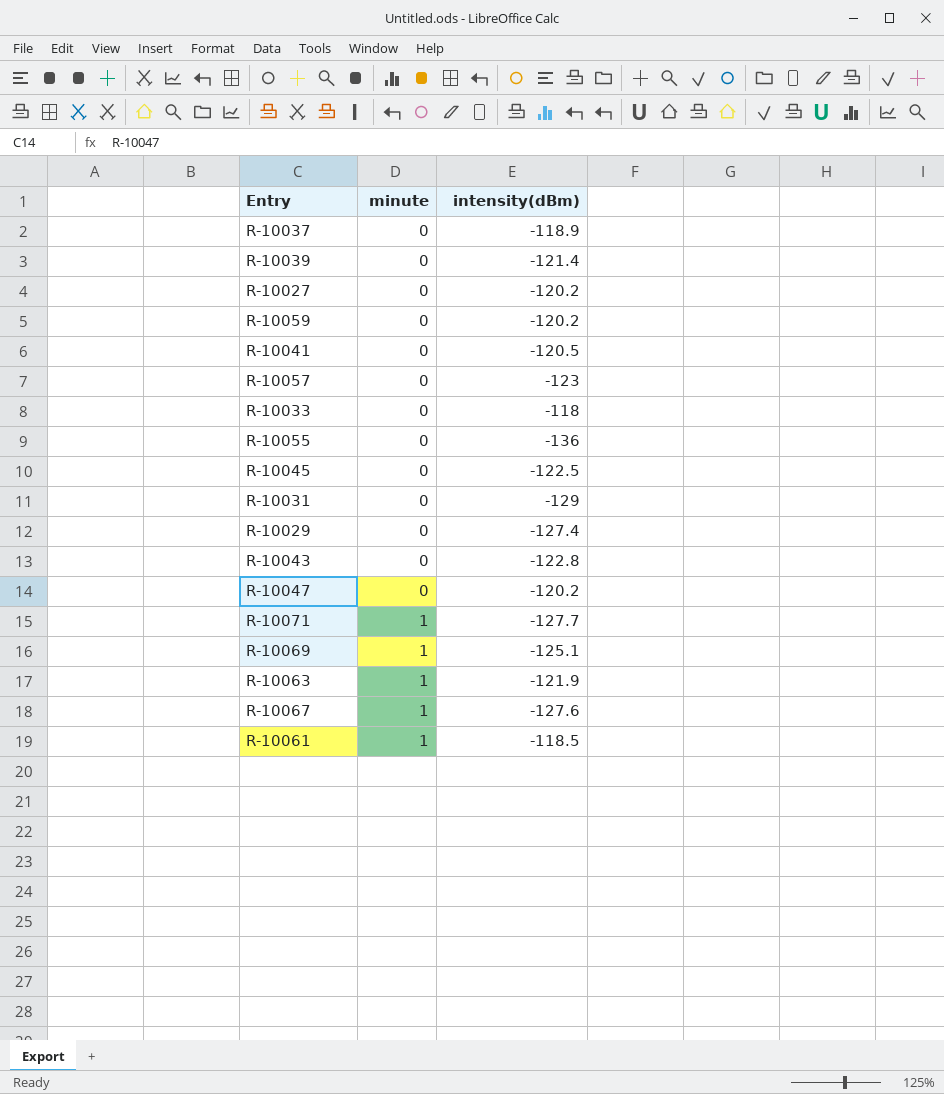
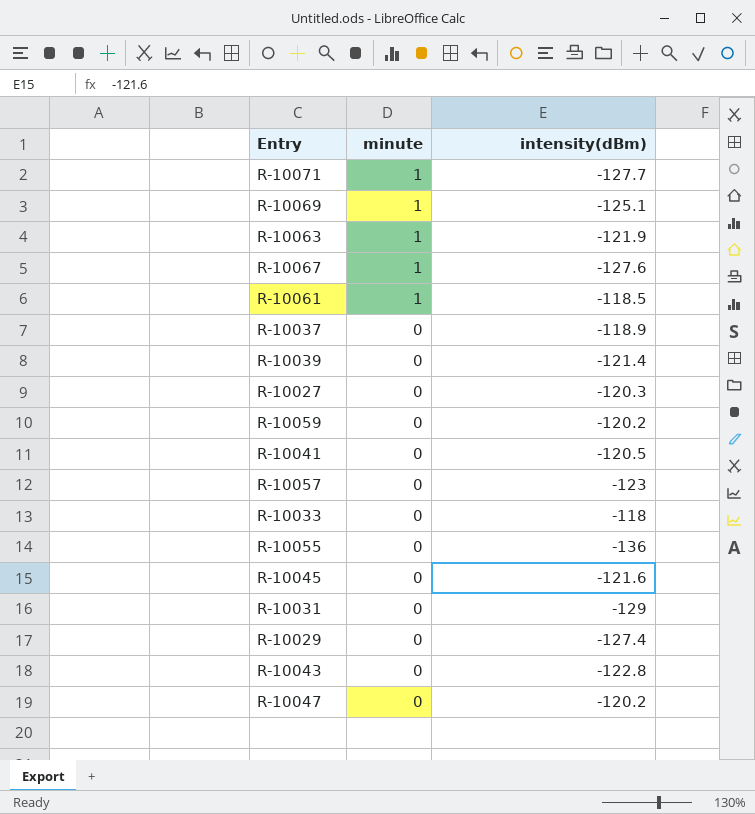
row order: minute ascending -> minute descending
R-10027 | intensity(dBm): -120.2 -> -120.3
R-10045 | intensity(dBm): -122.5 -> -121.6

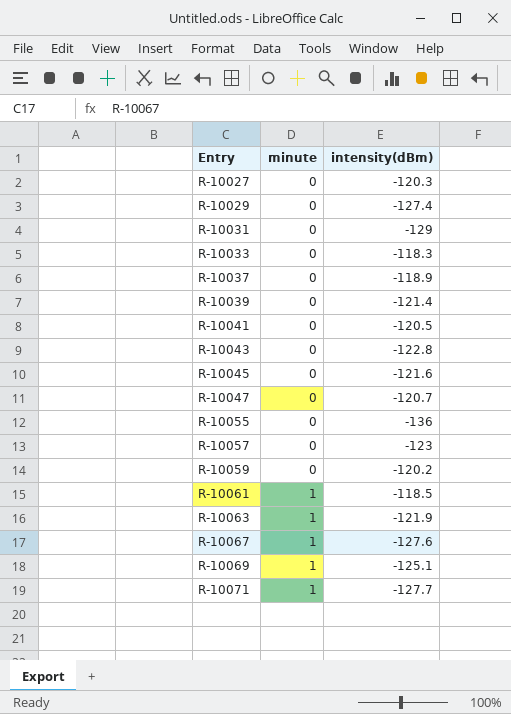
row order: minute descending -> Entry ascending
R-10033 | intensity(dBm): -118 -> -118.3
R-10047 | intensity(dBm): -120.2 -> -120.7

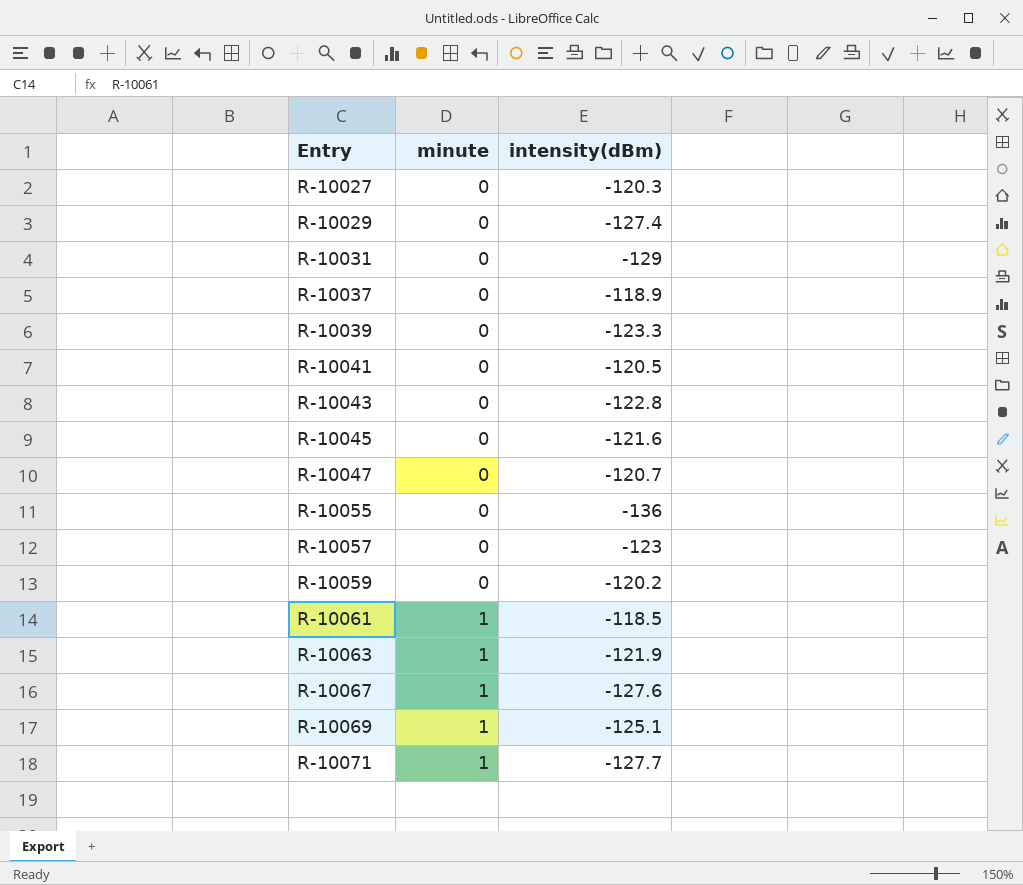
row R-10033: 0 | -118.3 -> none
R-10039 | intensity(dBm): -121.4 -> -123.3

